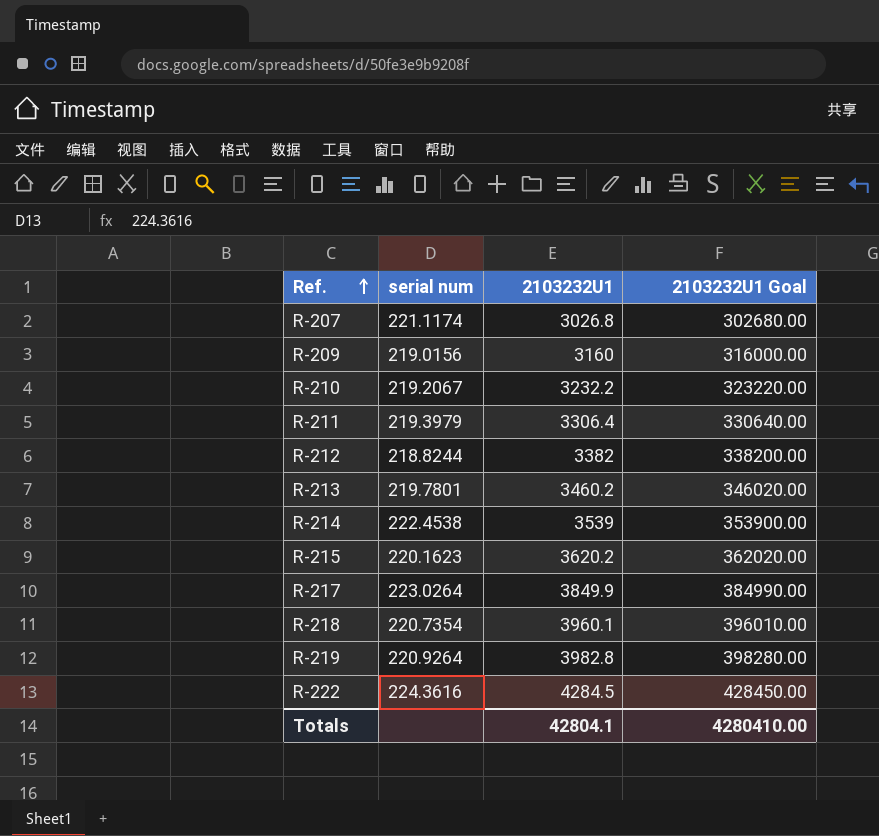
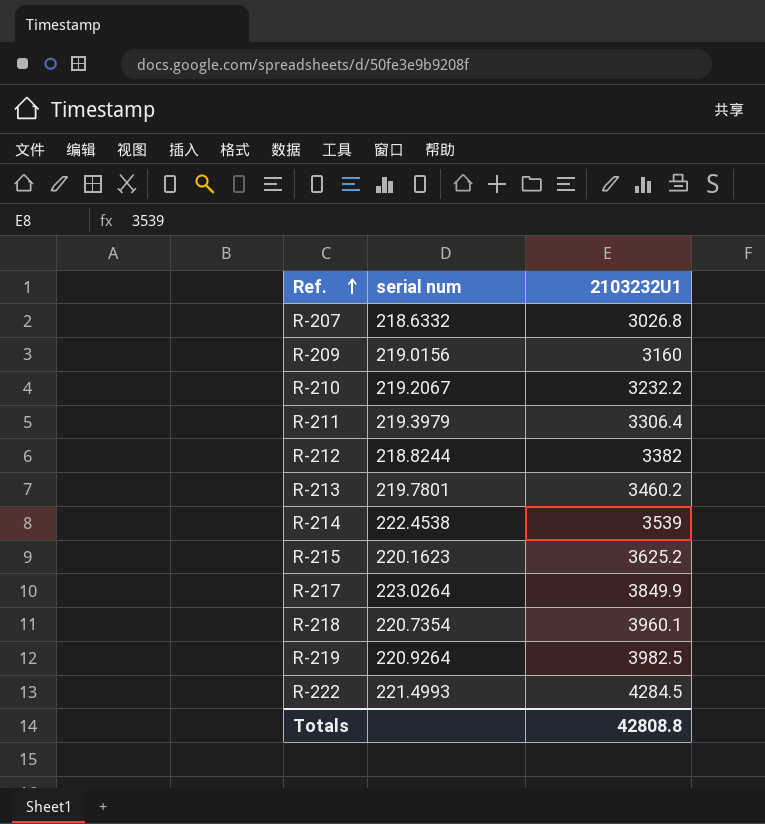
column 2103232U1 Goal | formula: [2103232U1] * 100 -> none
R-207 | serial num: 221.1174 -> 218.6332
R-215 | 2103232U1: 3620.2 -> 3625.2
R-219 | 2103232U1: 3982.8 -> 3982.5
R-222 | serial num: 224.3616 -> 221.4993
Totals | 2103232U1: 42804.1 -> 42808.8

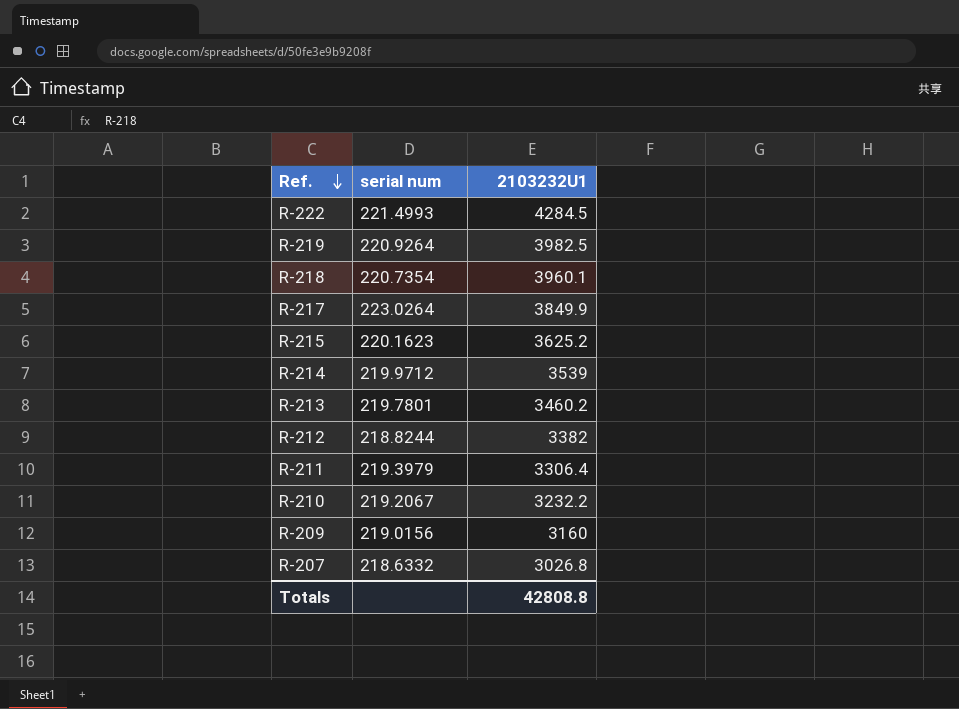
row order: Ref. ascending -> Ref. descending
R-214 | serial num: 222.4538 -> 219.9712

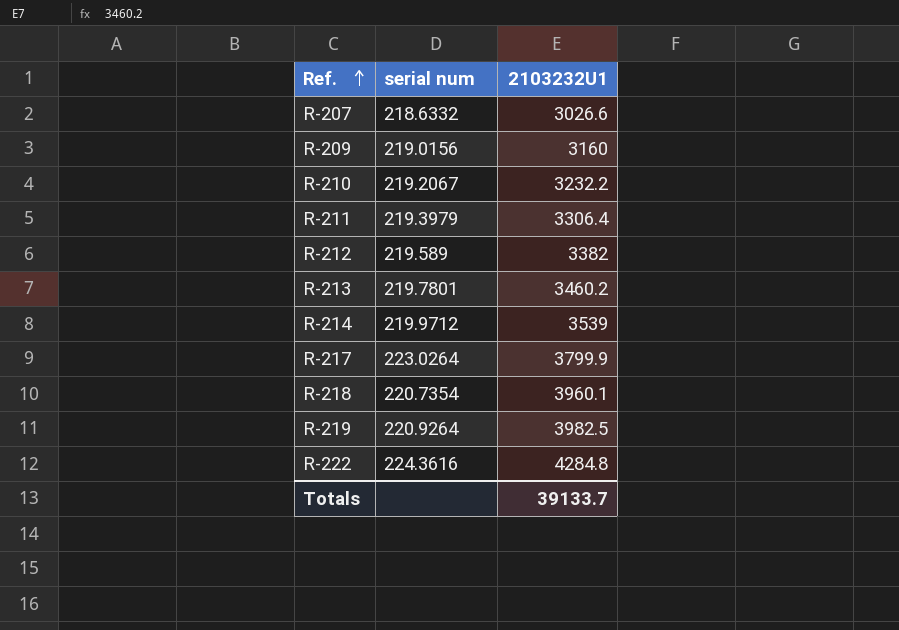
row order: Ref. descending -> Ref. ascending
row R-215: 220.1623 | 3625.2 -> none
R-207 | 2103232U1: 3026.8 -> 3026.6
R-212 | serial num: 218.8244 -> 219.589
R-217 | 2103232U1: 3849.9 -> 3799.9
R-222 | serial num: 221.4993 -> 224.3616
R-222 | 2103232U1: 4284.5 -> 4284.8
Totals | 2103232U1: 42808.8 -> 39133.7

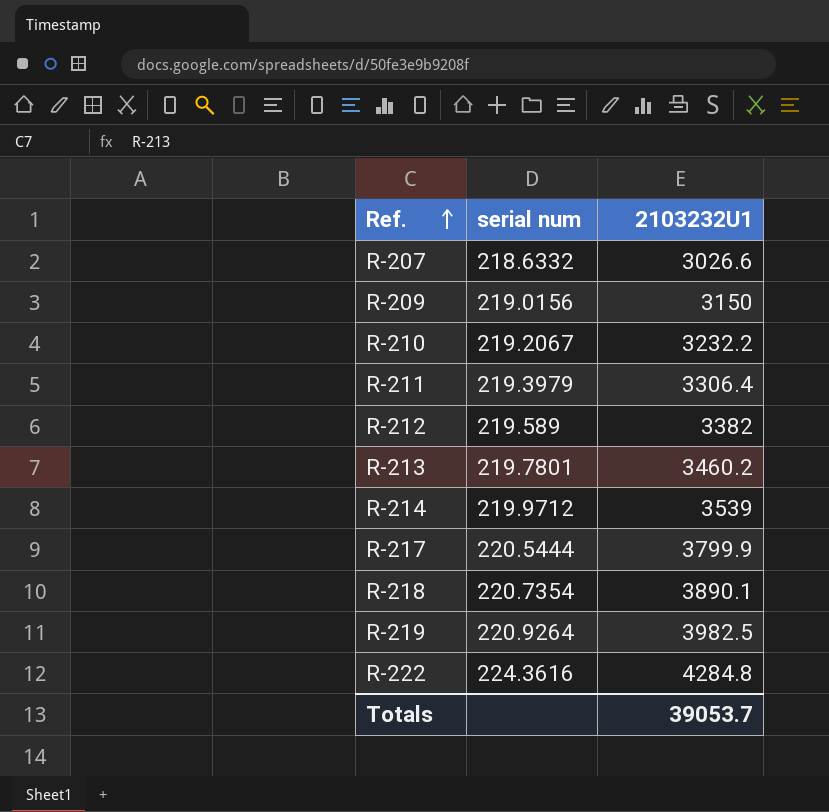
R-209 | 2103232U1: 3160 -> 3150
R-217 | serial num: 223.0264 -> 220.5444
R-218 | 2103232U1: 3960.1 -> 3890.1
Totals | 2103232U1: 39133.7 -> 39053.7

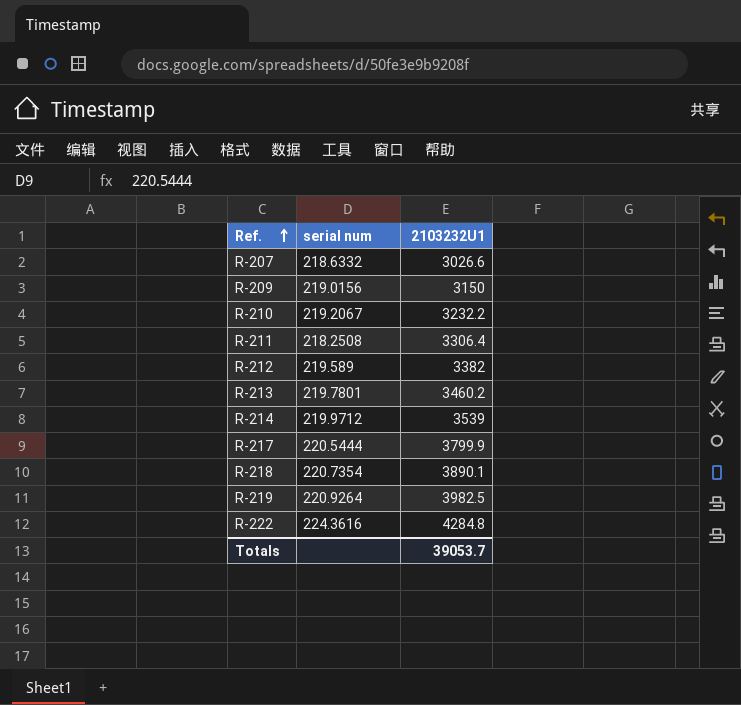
R-211 | serial num: 219.3979 -> 218.2508

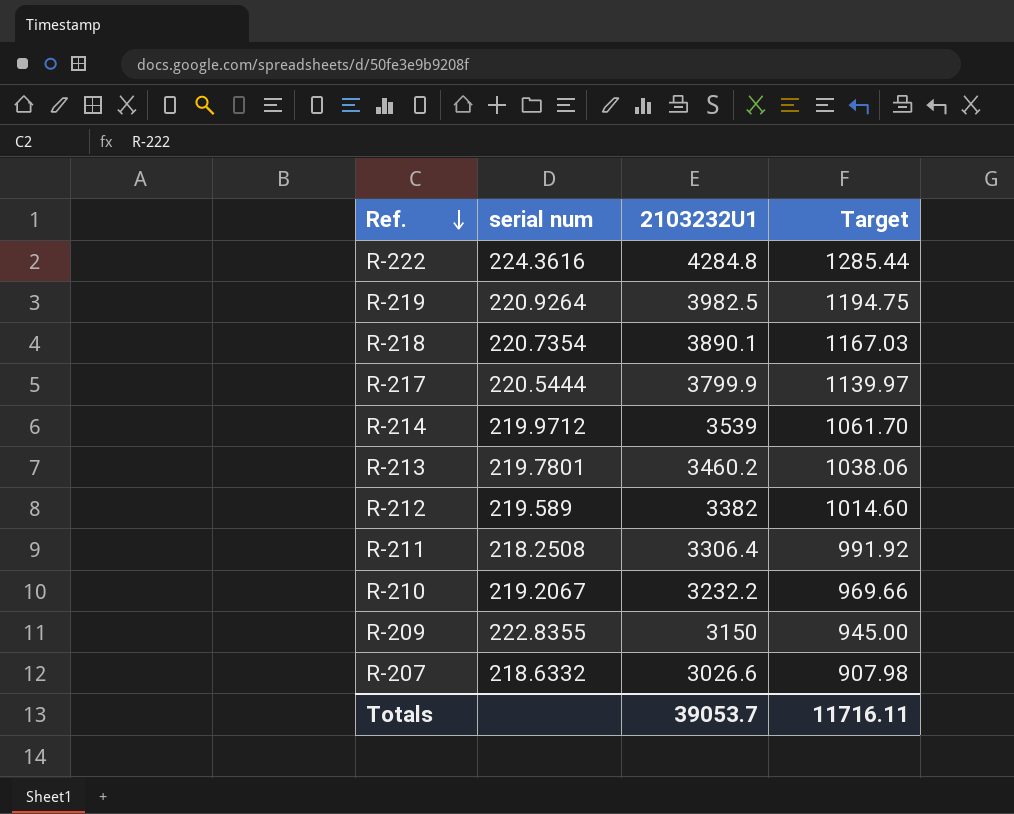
row order: Ref. ascending -> Ref. descending
column Target | formula: none -> [2103232U1] * 0.3
R-209 | serial num: 219.0156 -> 222.8355

